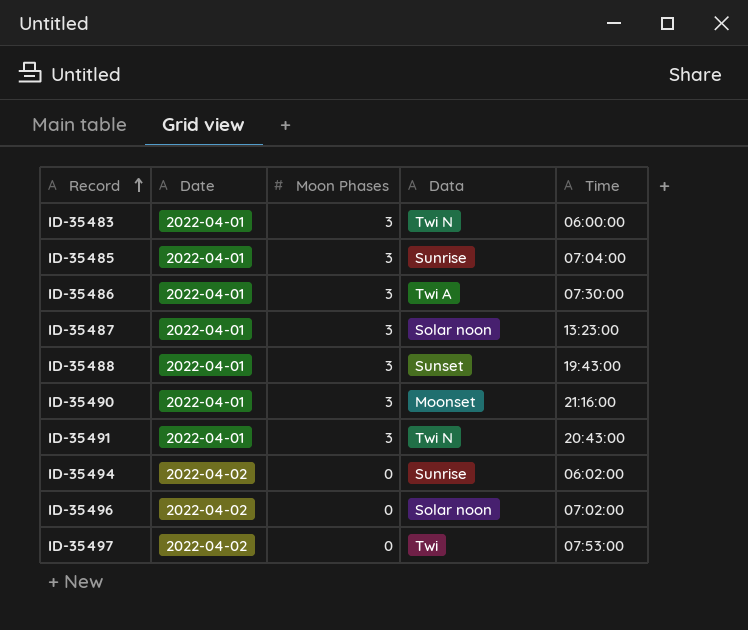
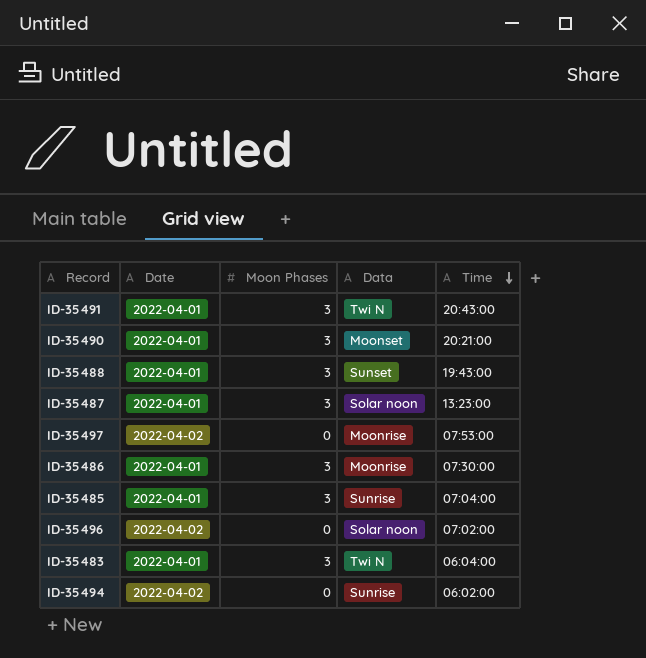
row order: Record ascending -> Time descending
ID-35490 | Time: 21:16:00 -> 20:21:00
ID-35497 | Data: Twi -> Moonrise
ID-35486 | Data: Twi A -> Moonrise
ID-35483 | Time: 06:00:00 -> 06:04:00

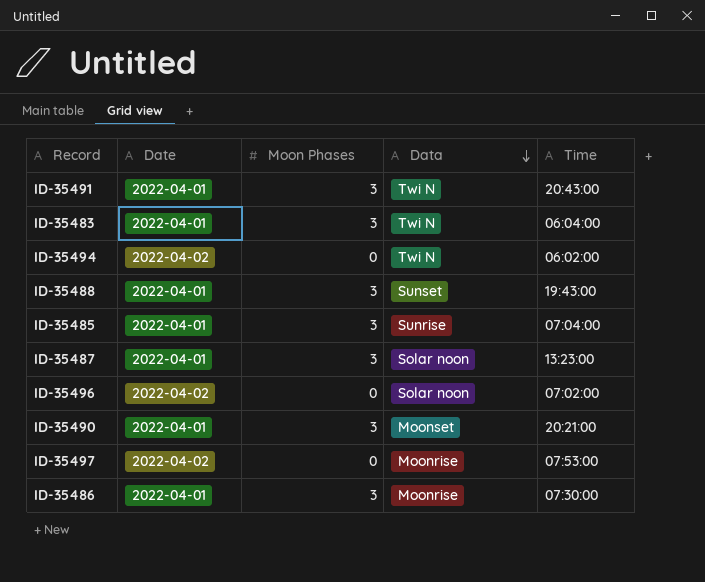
row order: Time descending -> Data descending
ID-35494 | Data: Sunrise -> Twi N

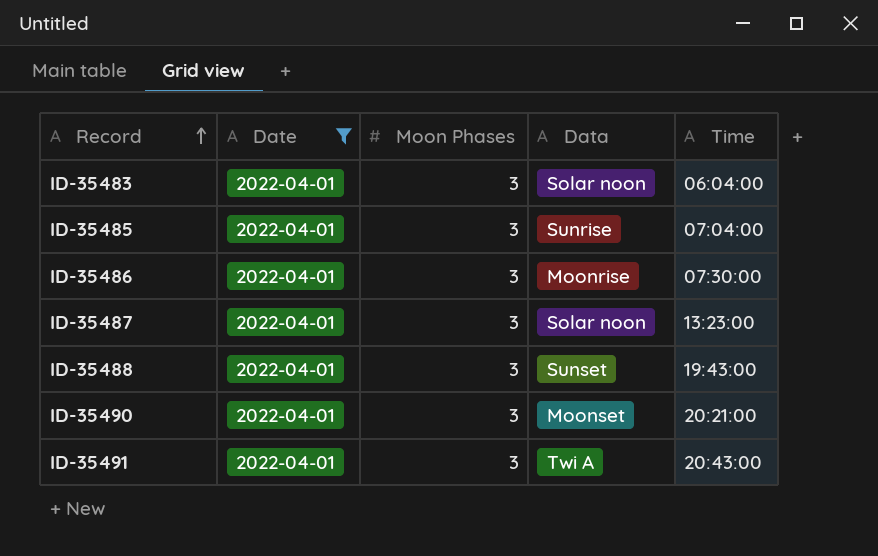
filter: none -> Date = 2022-04-01
row order: Data descending -> Record ascending
ID-35483 | Data: Twi N -> Solar noon
ID-35491 | Data: Twi N -> Twi A

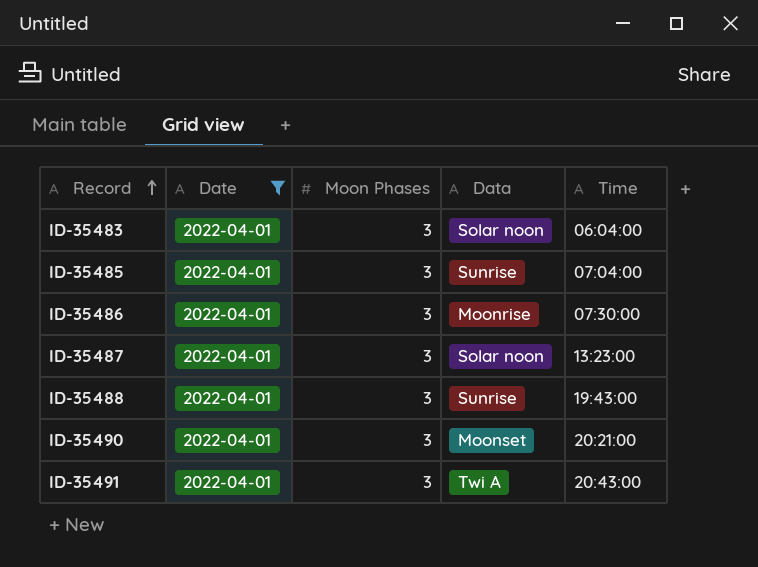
ID-35488 | Data: Sunset -> Sunrise

